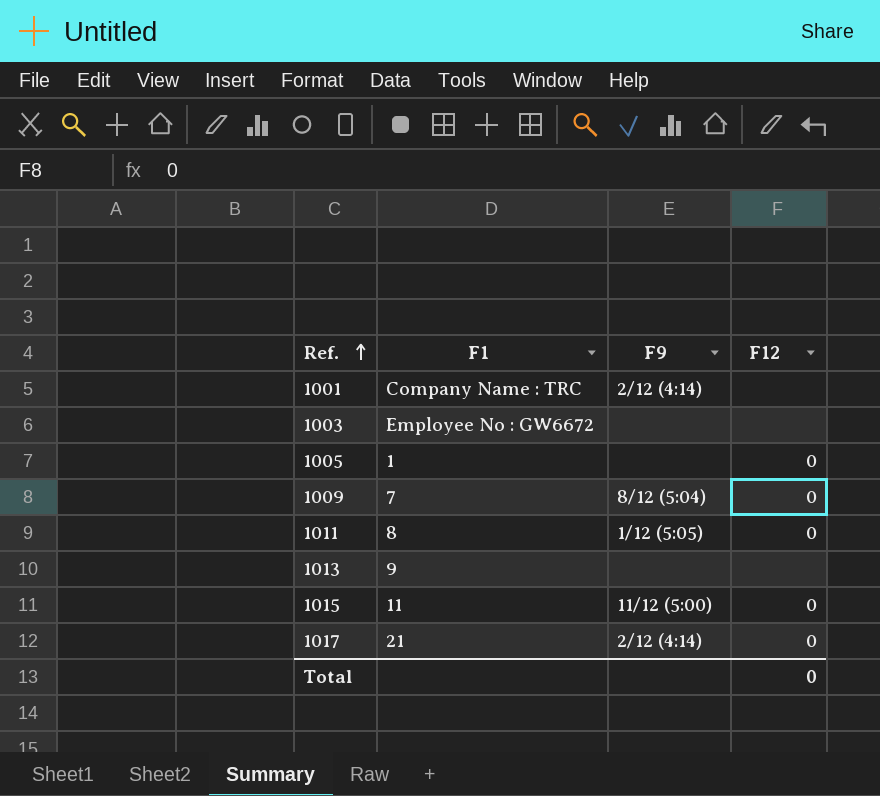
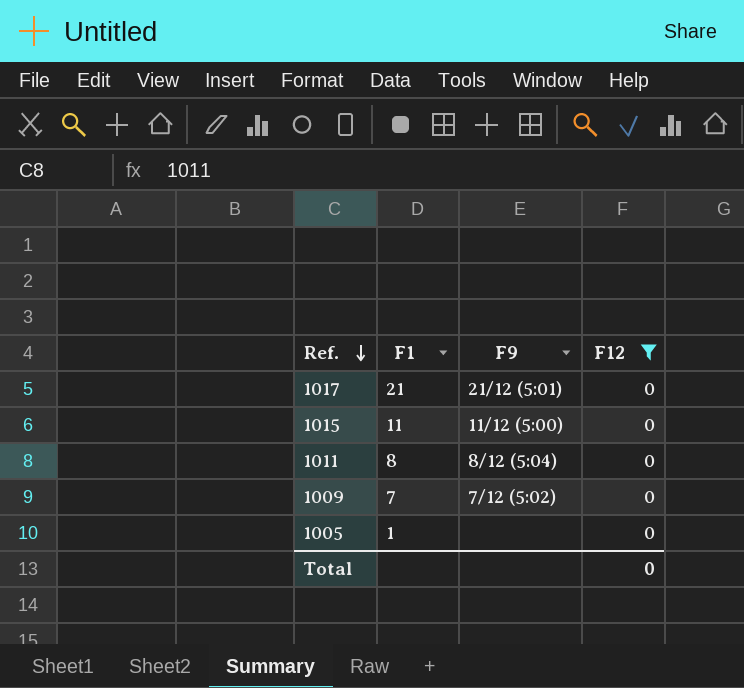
filter: none -> F12 = 0
row order: Ref. ascending -> Ref. descending
1017 | F9: 2/12 (4:14) -> 21/12 (5:01)
1011 | F9: 1/12 (5:05) -> 8/12 (5:04)
1009 | F9: 8/12 (5:04) -> 7/12 (5:02)

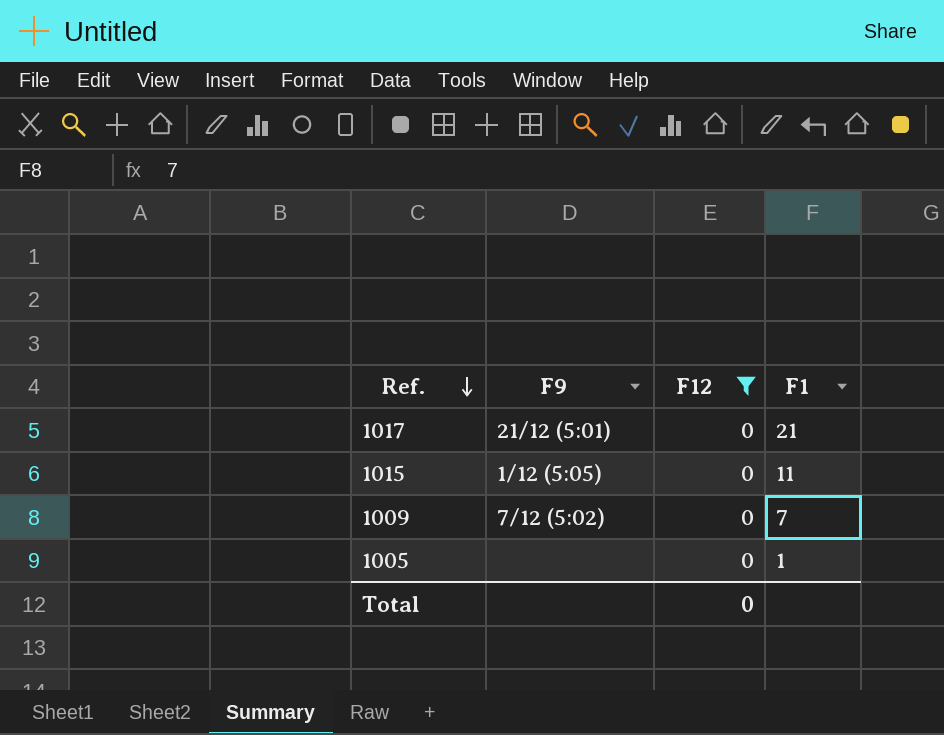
column F1 | position: 2 -> 4
row 1011: 8 | 8/12 (5:04) | 0 -> none
1015 | F9: 11/12 (5:00) -> 1/12 (5:05)

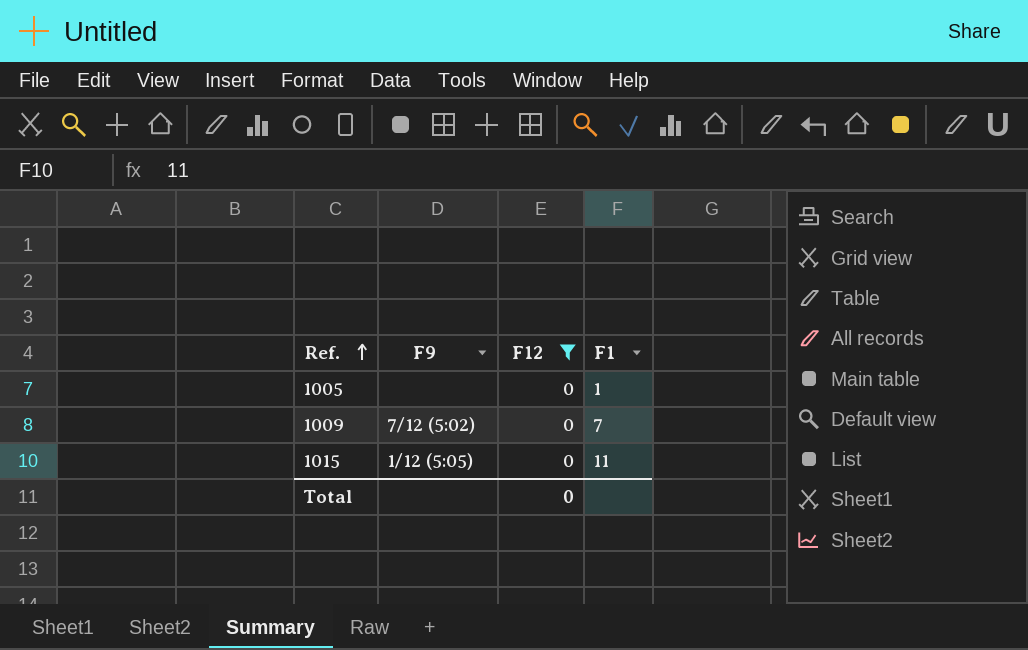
row order: Ref. descending -> Ref. ascending
row 1017: 21/12 (5:01) | 0 | 21 -> none

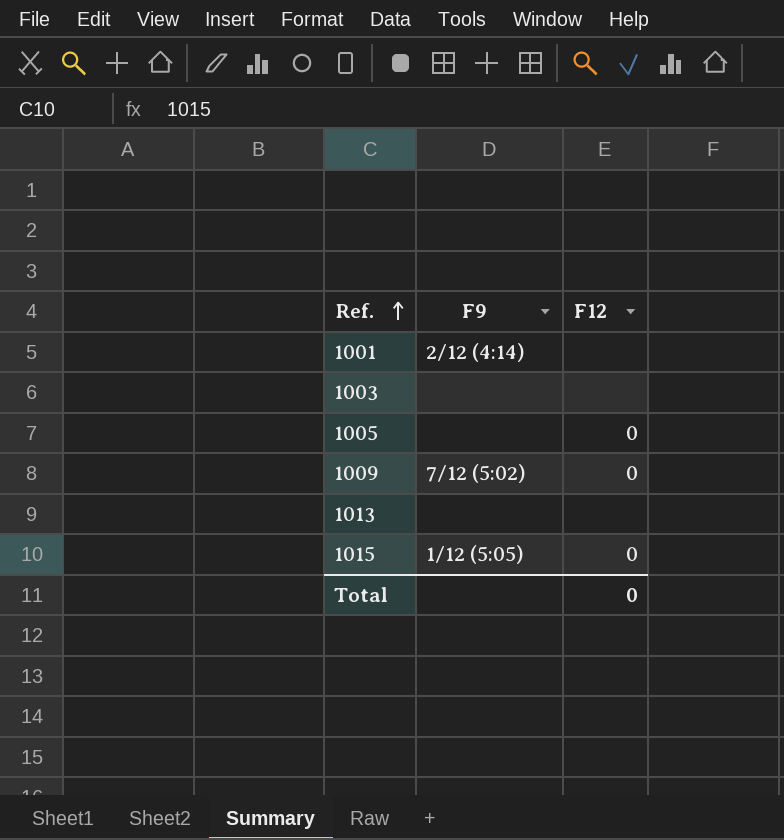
filter: F12 = 0 -> none
column F1 | position: 4 -> none

